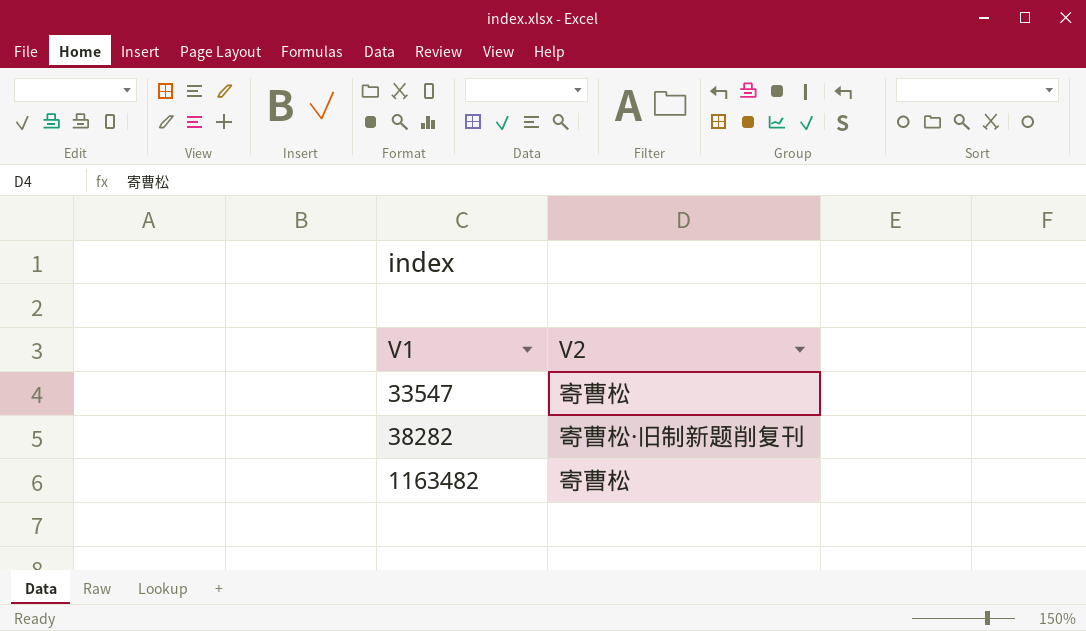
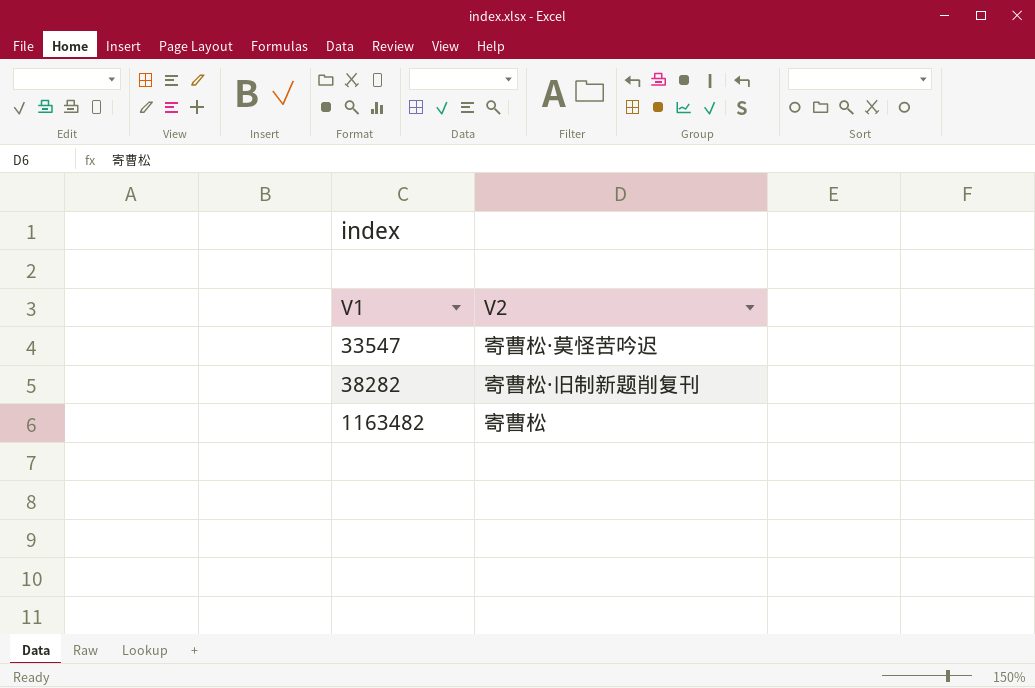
33547 | V2: 寄曹松 -> 寄曹松·莫怪苦吟迟

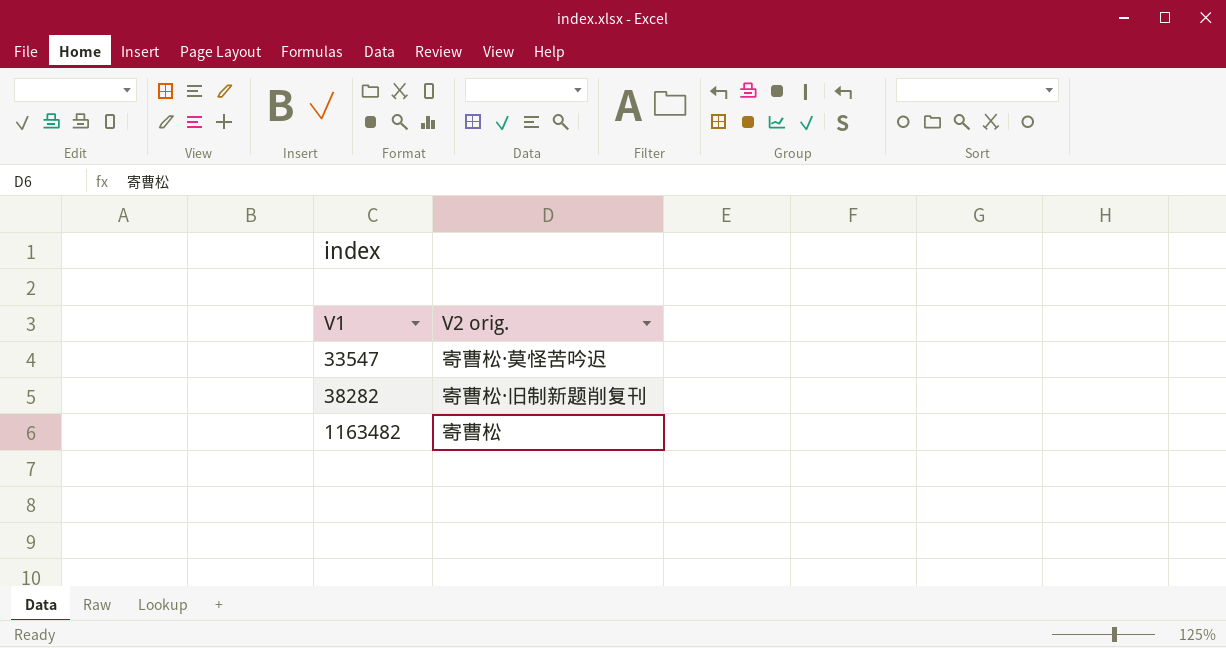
column name: V2 -> V2 orig.

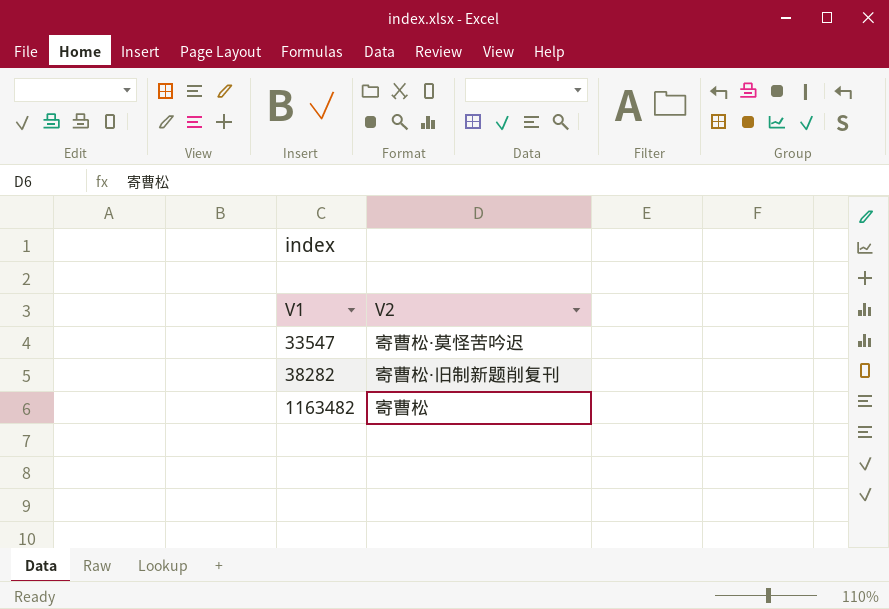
column name: V2 orig. -> V2

